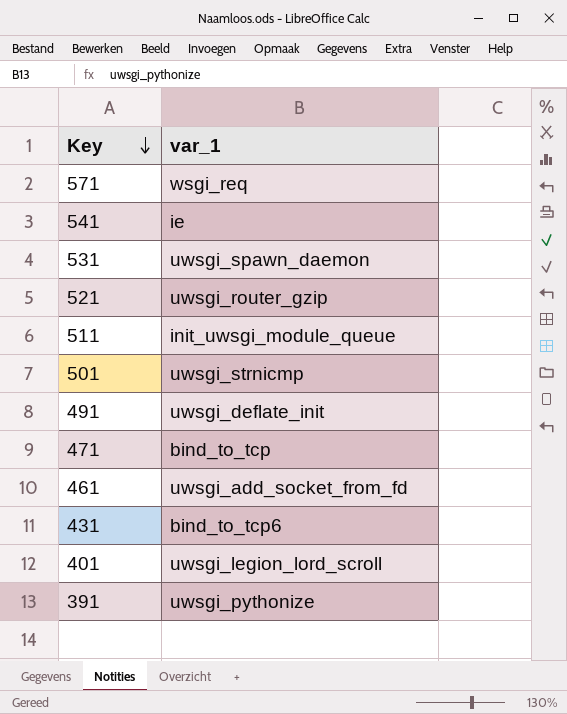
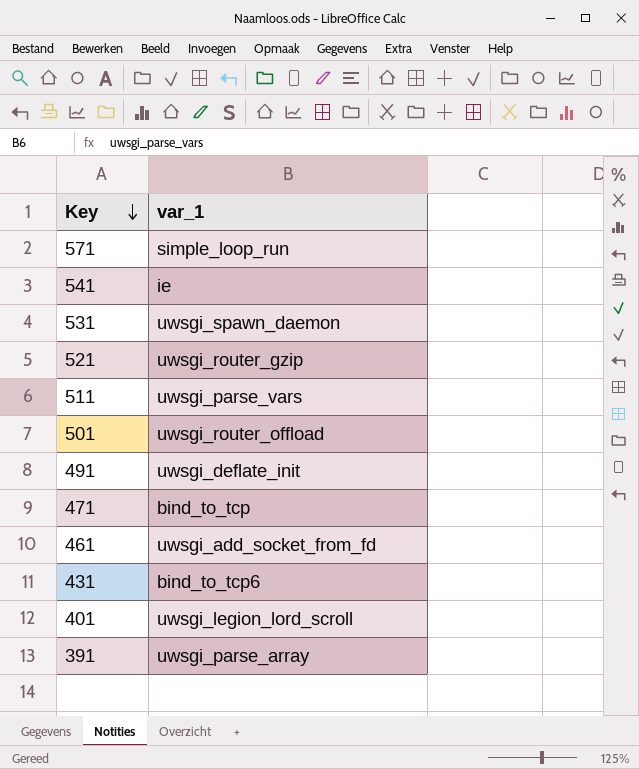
571 | var_1: wsgi_req -> simple_loop_run
511 | var_1: init_uwsgi_module_queue -> uwsgi_parse_vars
501 | var_1: uwsgi_strnicmp -> uwsgi_router_offload
391 | var_1: uwsgi_pythonize -> uwsgi_parse_array

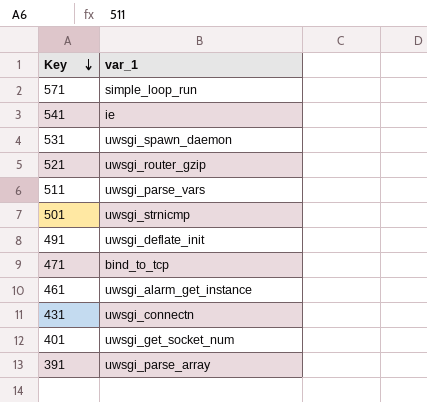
501 | var_1: uwsgi_router_offload -> uwsgi_strnicmp
461 | var_1: uwsgi_add_socket_from_fd -> uwsgi_alarm_get_instance
431 | var_1: bind_to_tcp6 -> uwsgi_connectn
401 | var_1: uwsgi_legion_lord_scroll -> uwsgi_get_socket_num

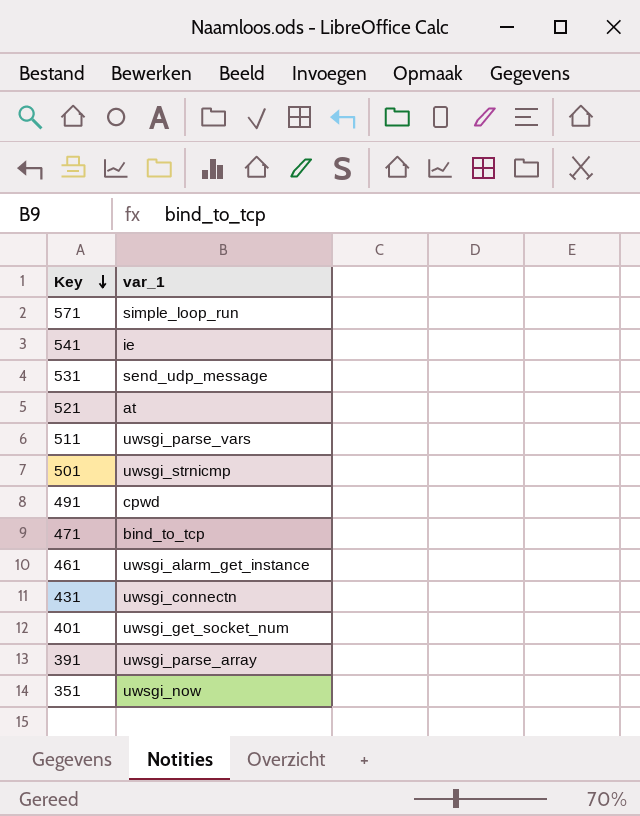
531 | var_1: uwsgi_spawn_daemon -> send_udp_message
521 | var_1: uwsgi_router_gzip -> at
491 | var_1: uwsgi_deflate_init -> cpwd
row 351: none -> uwsgi_now

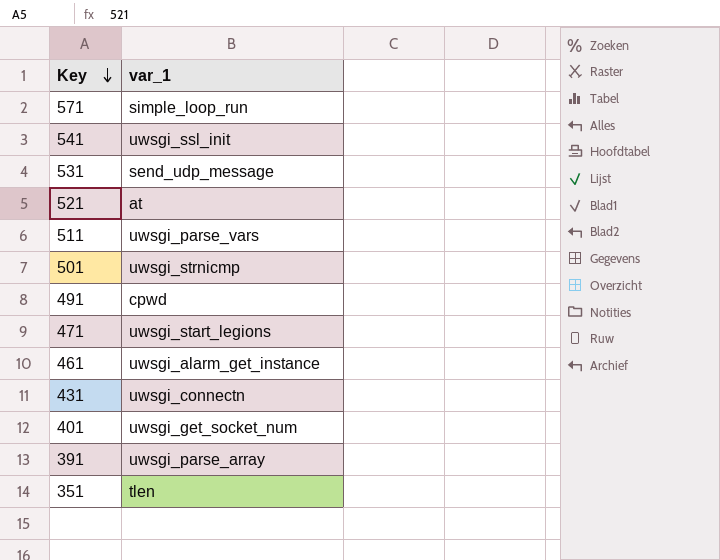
541 | var_1: ie -> uwsgi_ssl_init
471 | var_1: bind_to_tcp -> uwsgi_start_legions
351 | var_1: uwsgi_now -> tlen

